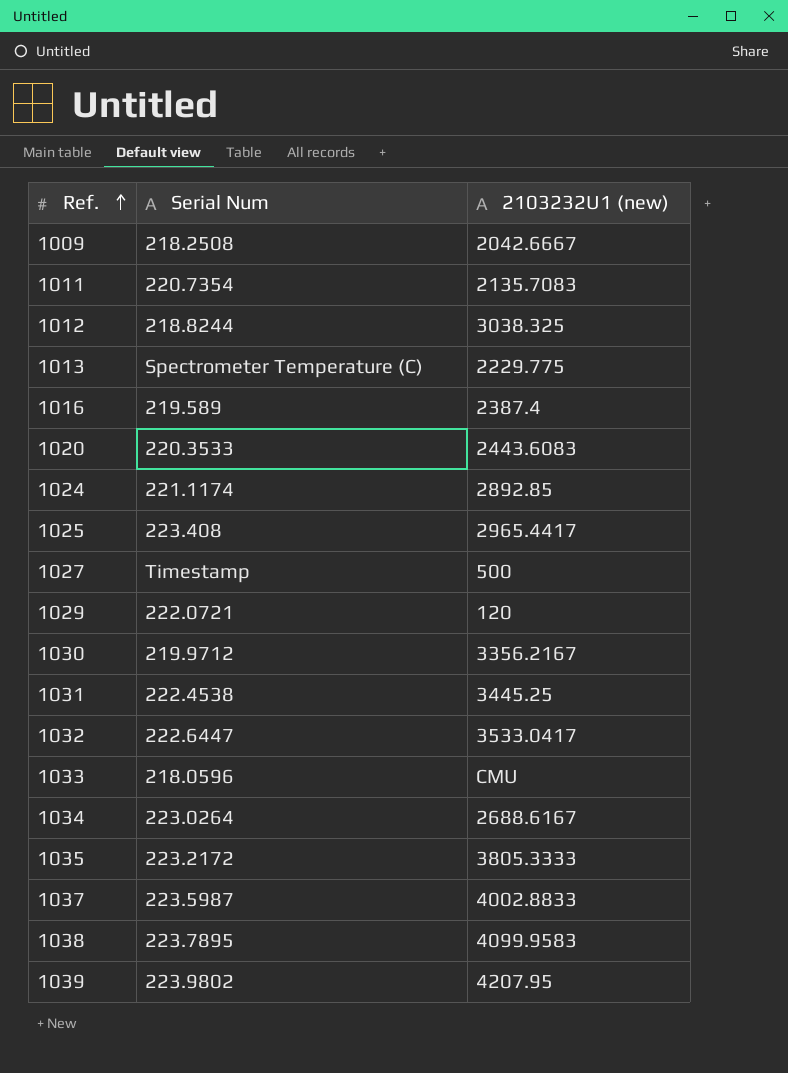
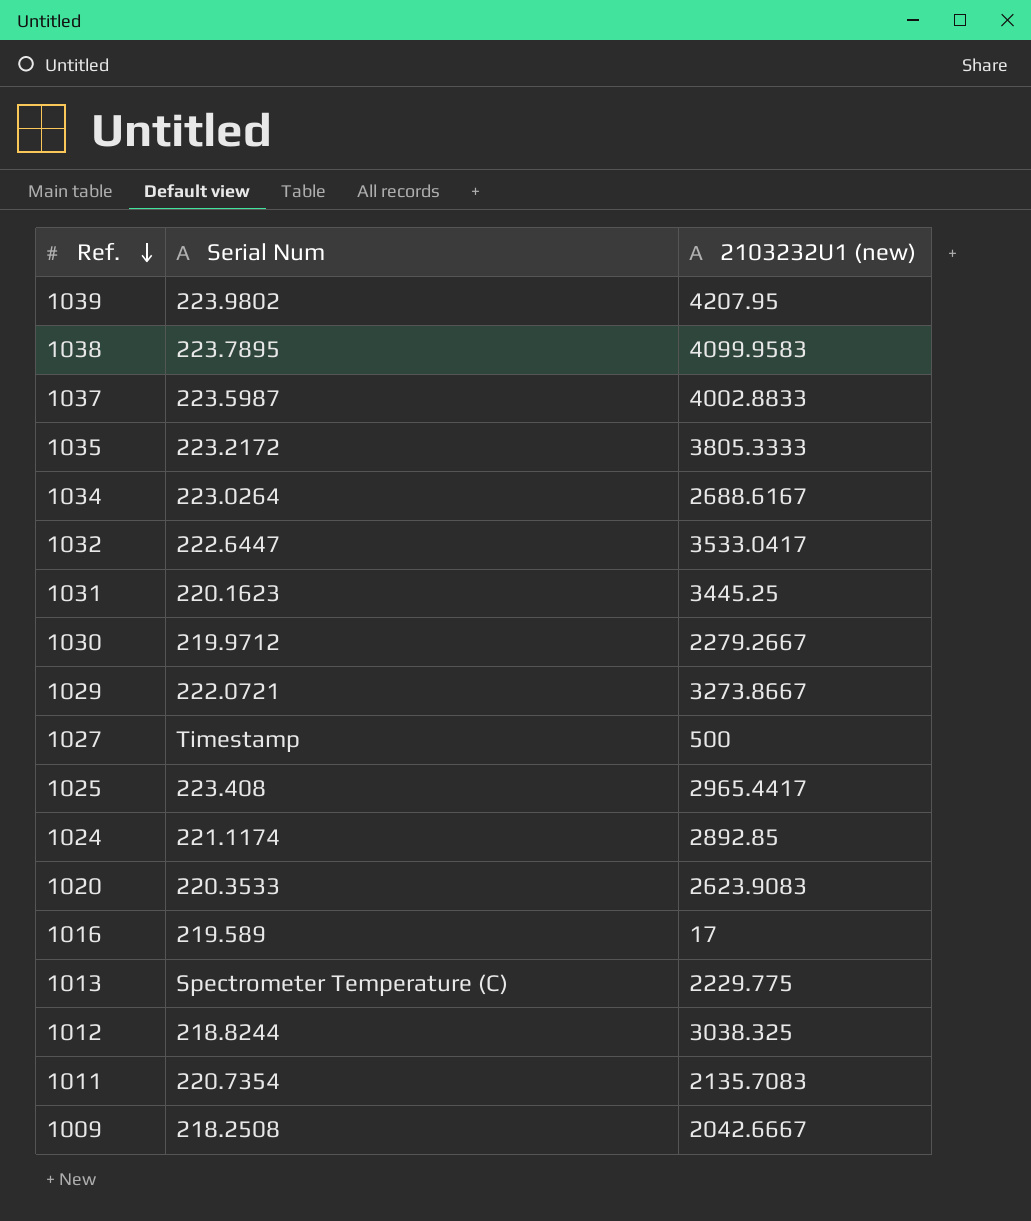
row order: Ref. ascending -> Ref. descending
row 1033: 218.0596 | CMU -> none
1031 | Serial Num: 222.4538 -> 220.1623
1030 | 2103232U1 (new): 3356.2167 -> 2279.2667
1029 | 2103232U1 (new): 120 -> 3273.8667
1020 | 2103232U1 (new): 2443.6083 -> 2623.9083
1016 | 2103232U1 (new): 2387.4 -> 17

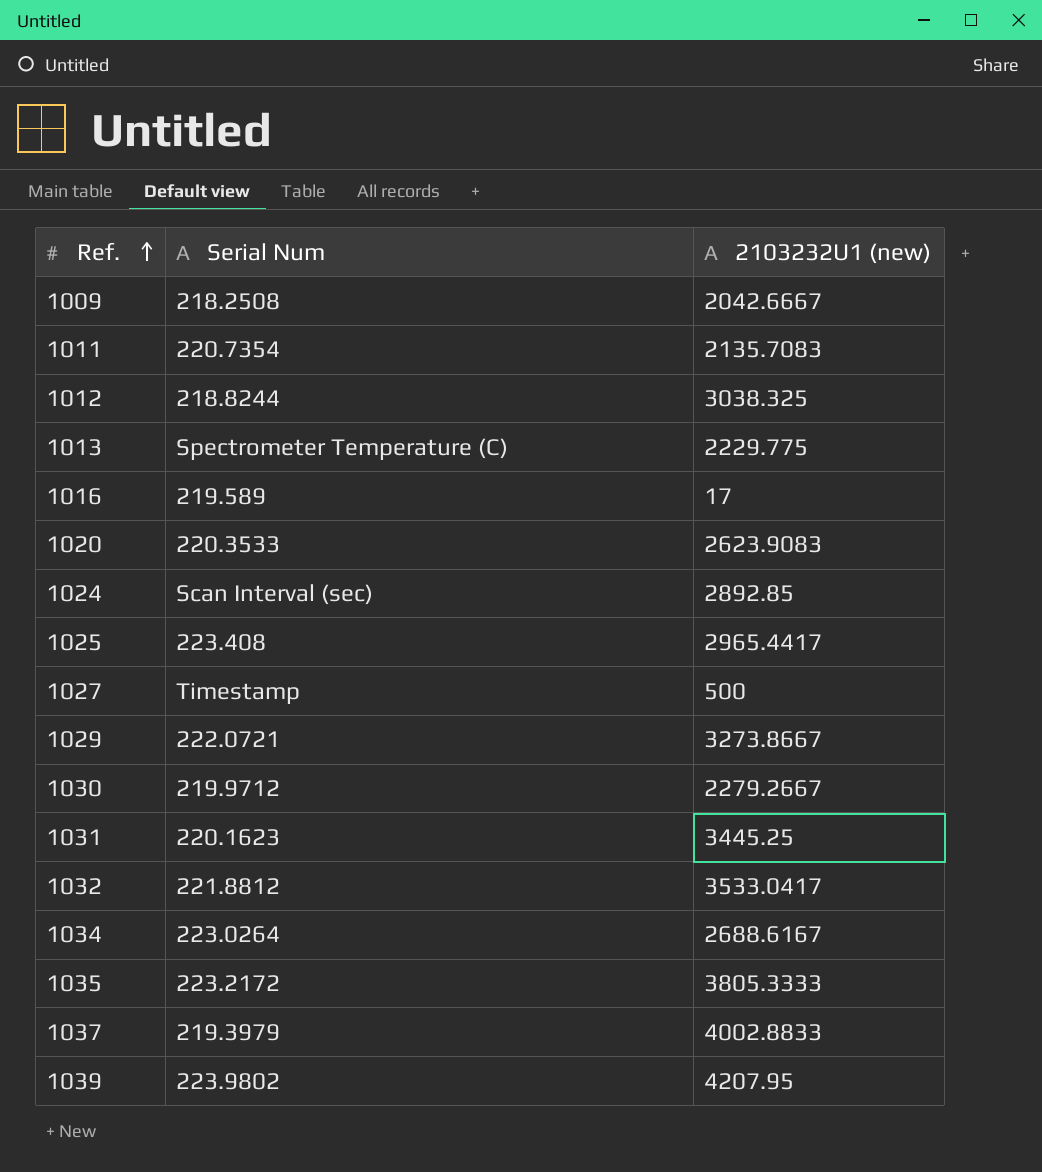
row order: Ref. descending -> Ref. ascending
row 1038: 223.7895 | 4099.9583 -> none
1024 | Serial Num: 221.1174 -> Scan Interval (sec)
1032 | Serial Num: 222.6447 -> 221.8812
1037 | Serial Num: 223.5987 -> 219.3979

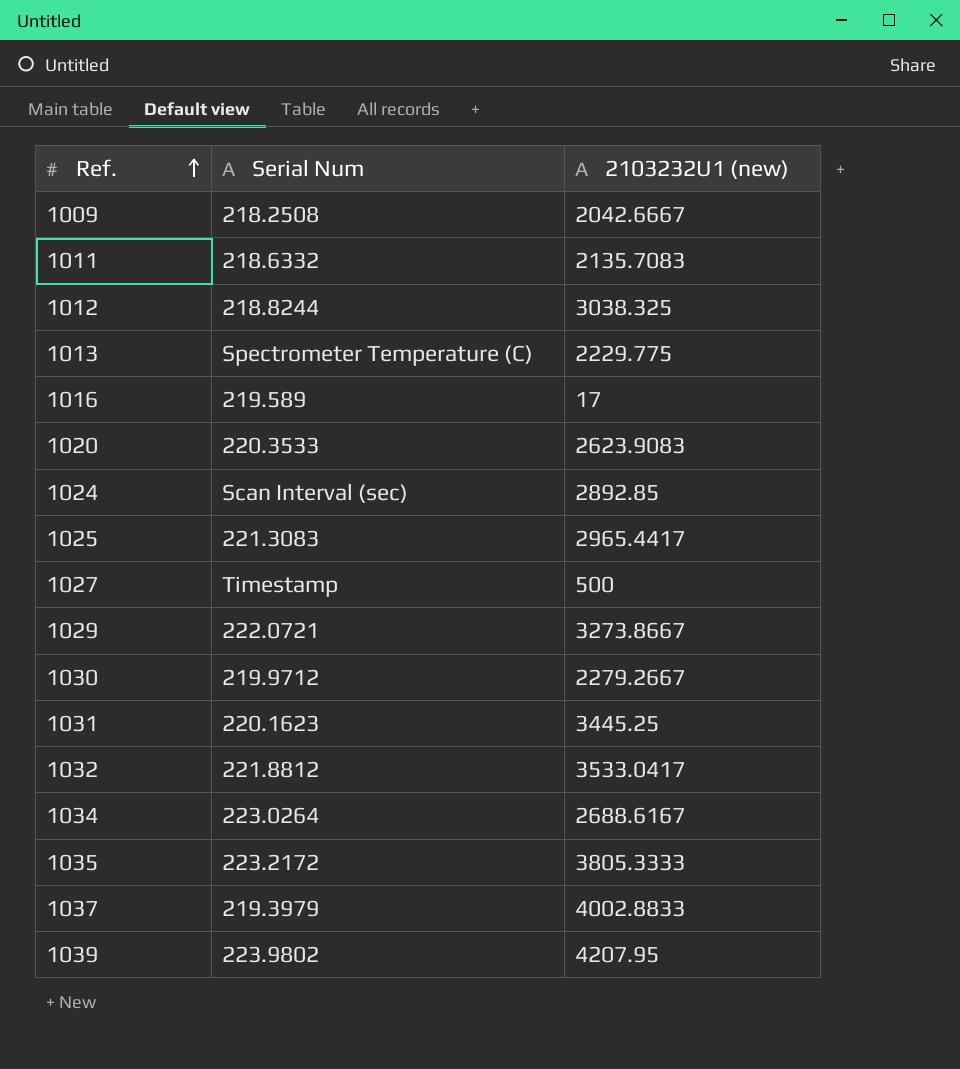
1011 | Serial Num: 220.7354 -> 218.6332
1025 | Serial Num: 223.408 -> 221.3083

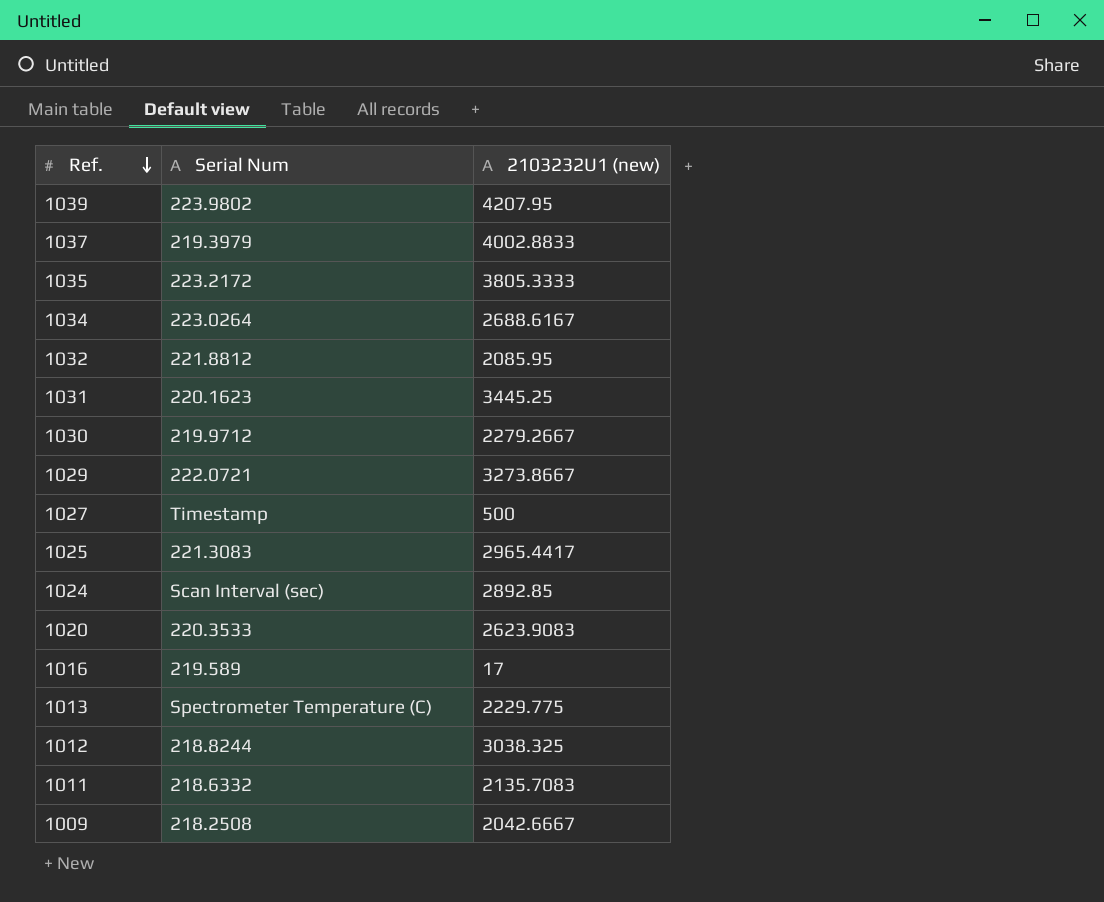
row order: Ref. ascending -> Ref. descending
1032 | 2103232U1 (new): 3533.0417 -> 2085.95

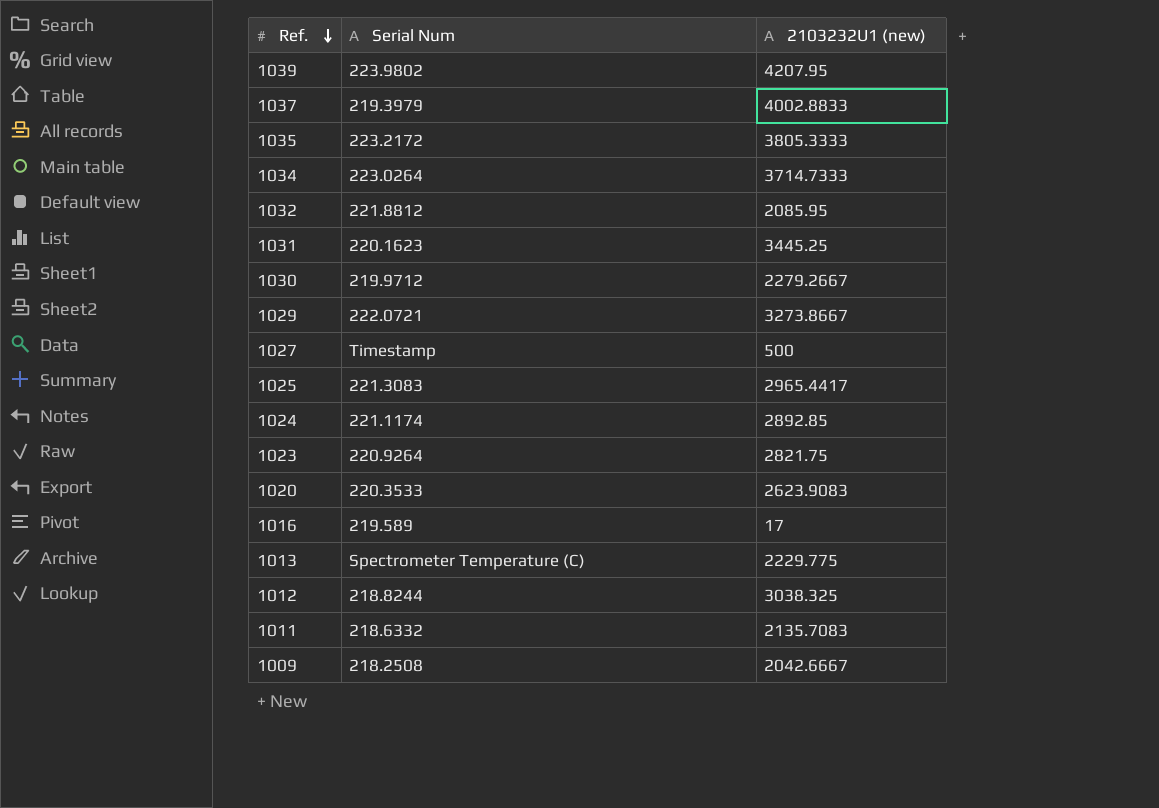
1034 | 2103232U1 (new): 2688.6167 -> 3714.7333
1024 | Serial Num: Scan Interval (sec) -> 221.1174
row 1023: none -> 220.9264 | 2821.75

